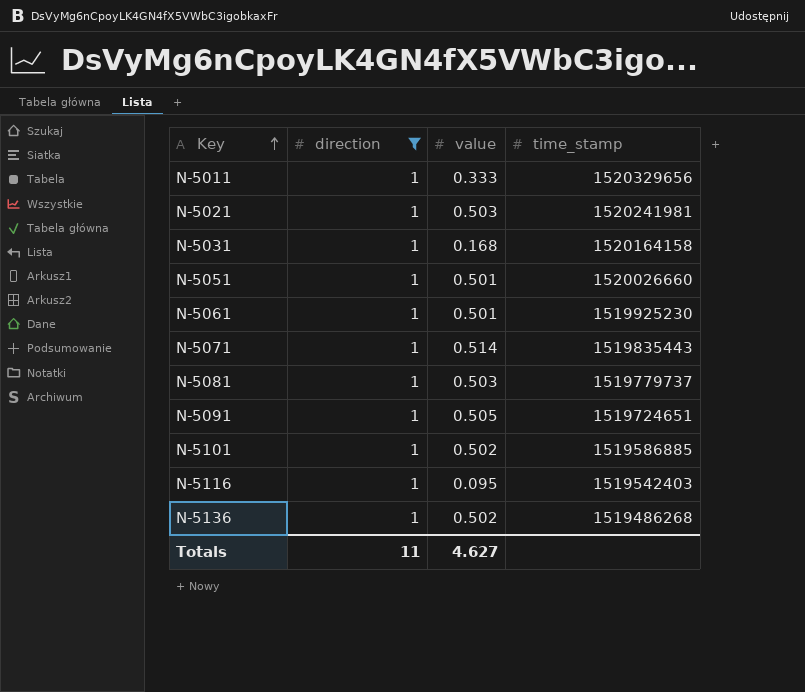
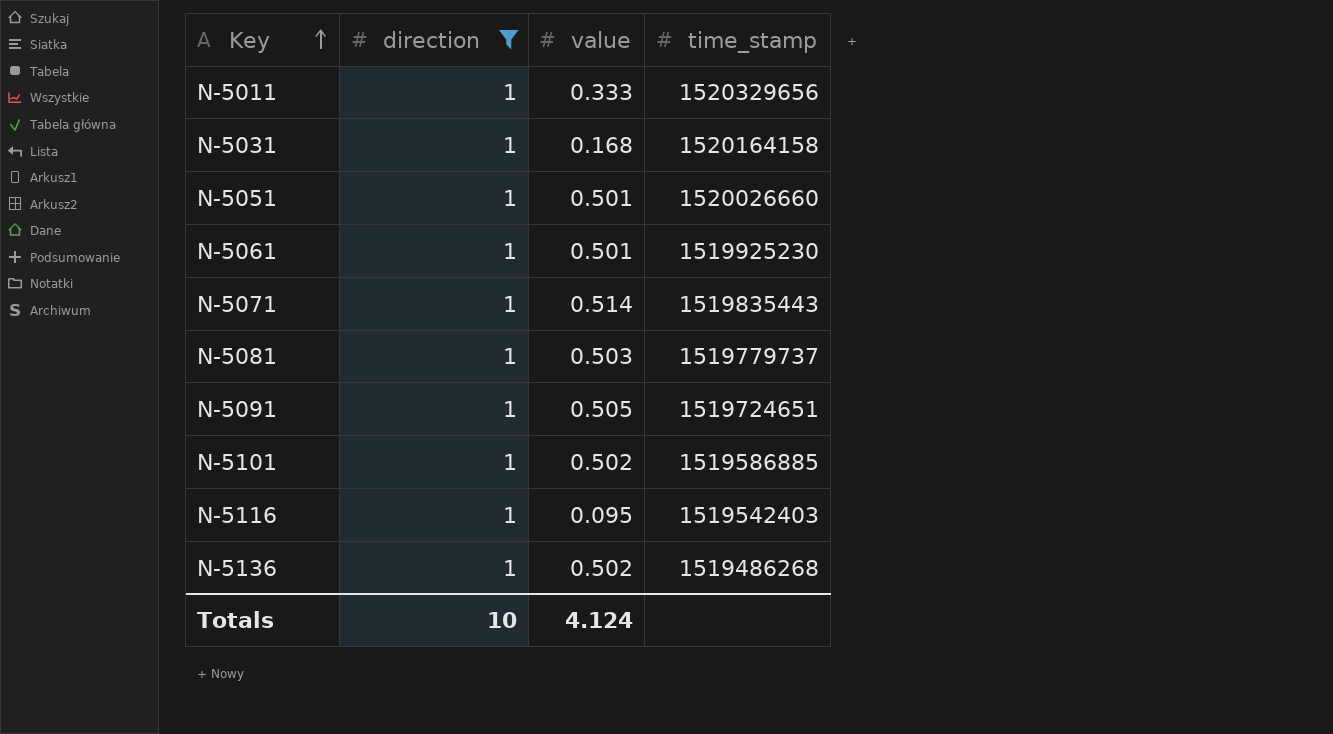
row N-5021: 1 | 0.503 | 1520241981 -> none
Totals | direction: 11 -> 10
Totals | value: 4.627 -> 4.124

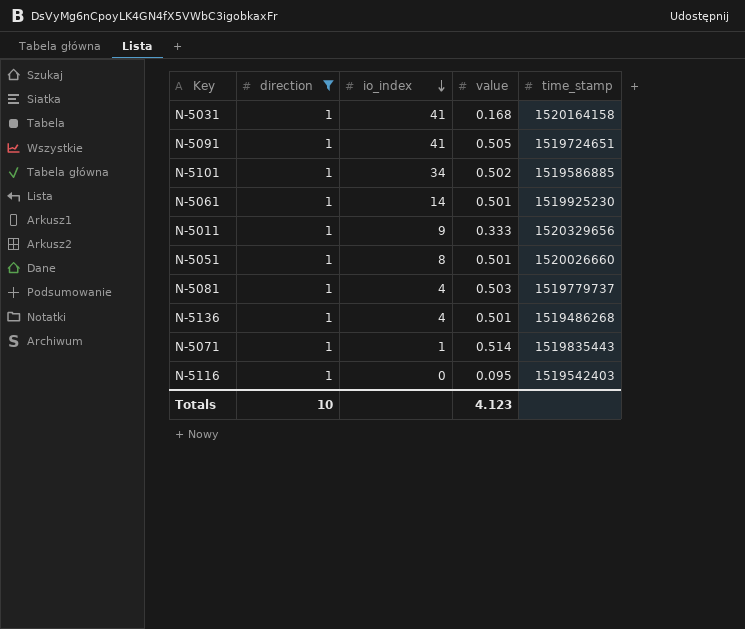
row order: Key ascending -> io_index descending
column io_index | position: none -> 3
N-5136 | value: 0.502 -> 0.501
Totals | value: 4.124 -> 4.123

